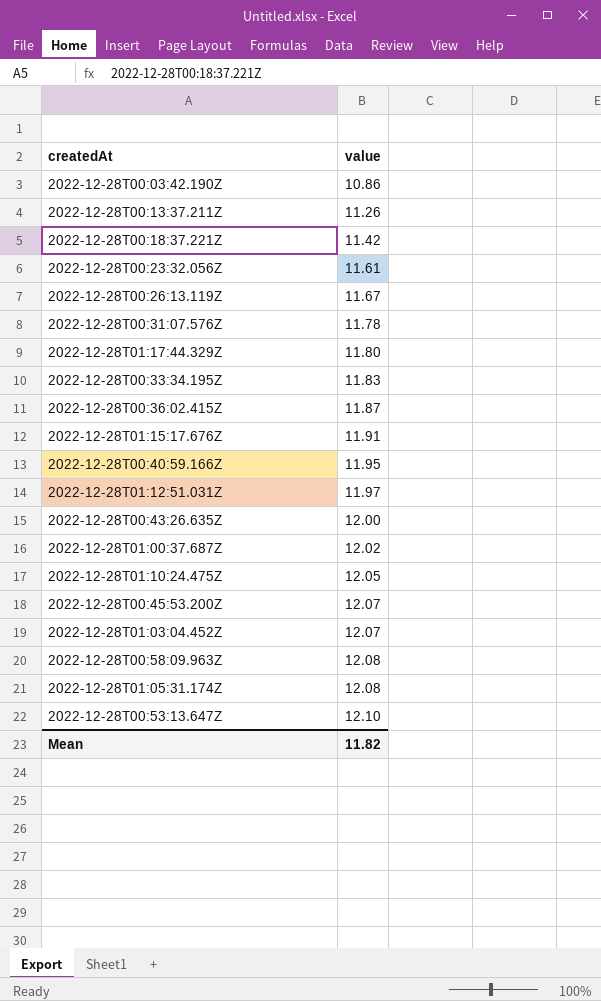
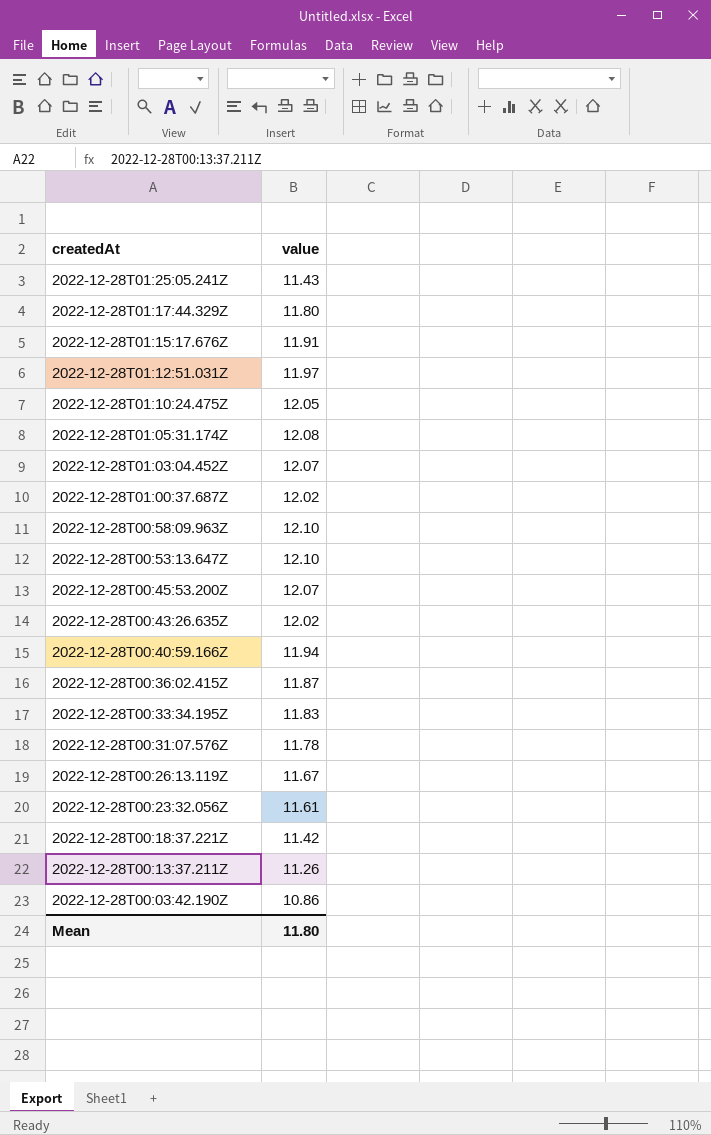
row order: value ascending -> createdAt descending
row 2022-12-28T01:25:05.241Z: none -> 11.43
2022-12-28T00:58:09.963Z | value: 12.08 -> 12.10
2022-12-28T00:43:26.635Z | value: 12.00 -> 12.02
2022-12-28T00:40:59.166Z | value: 11.95 -> 11.94
Mean | value: 11.82 -> 11.80

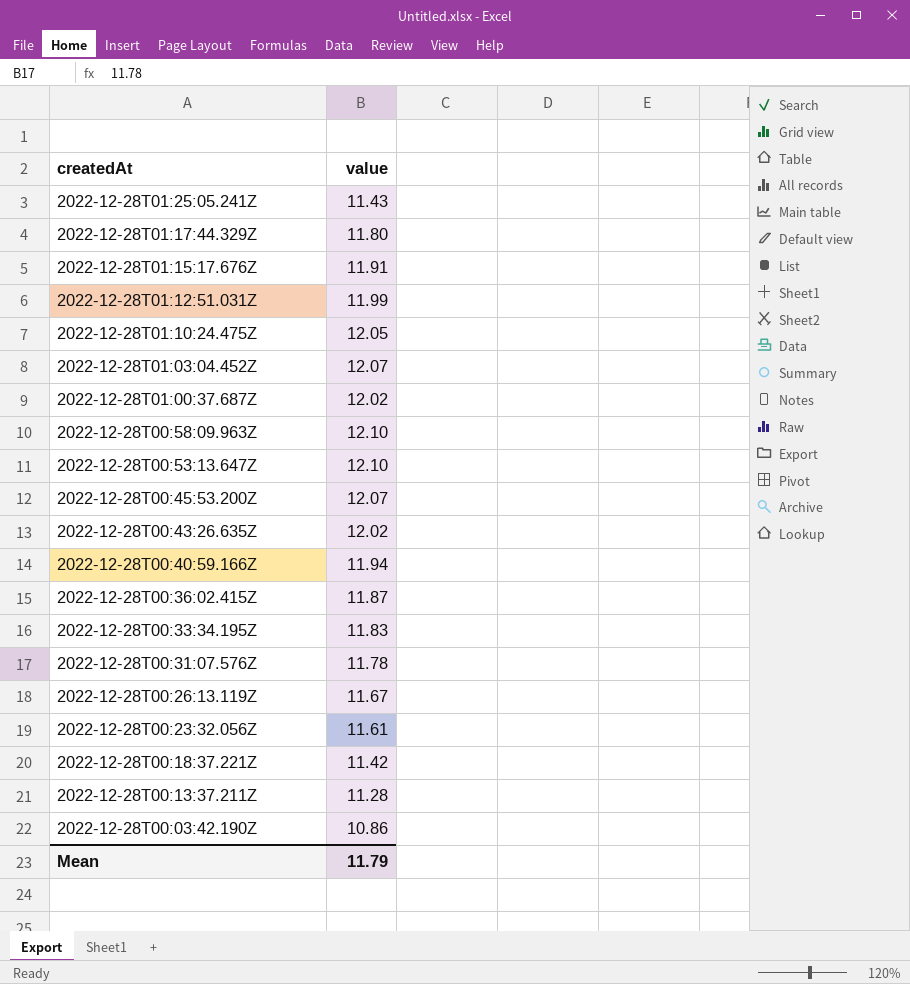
row 2022-12-28T01:05:31.174Z: 12.08 -> none
2022-12-28T01:12:51.031Z | value: 11.97 -> 11.99
2022-12-28T00:13:37.211Z | value: 11.26 -> 11.28
Mean | value: 11.80 -> 11.79

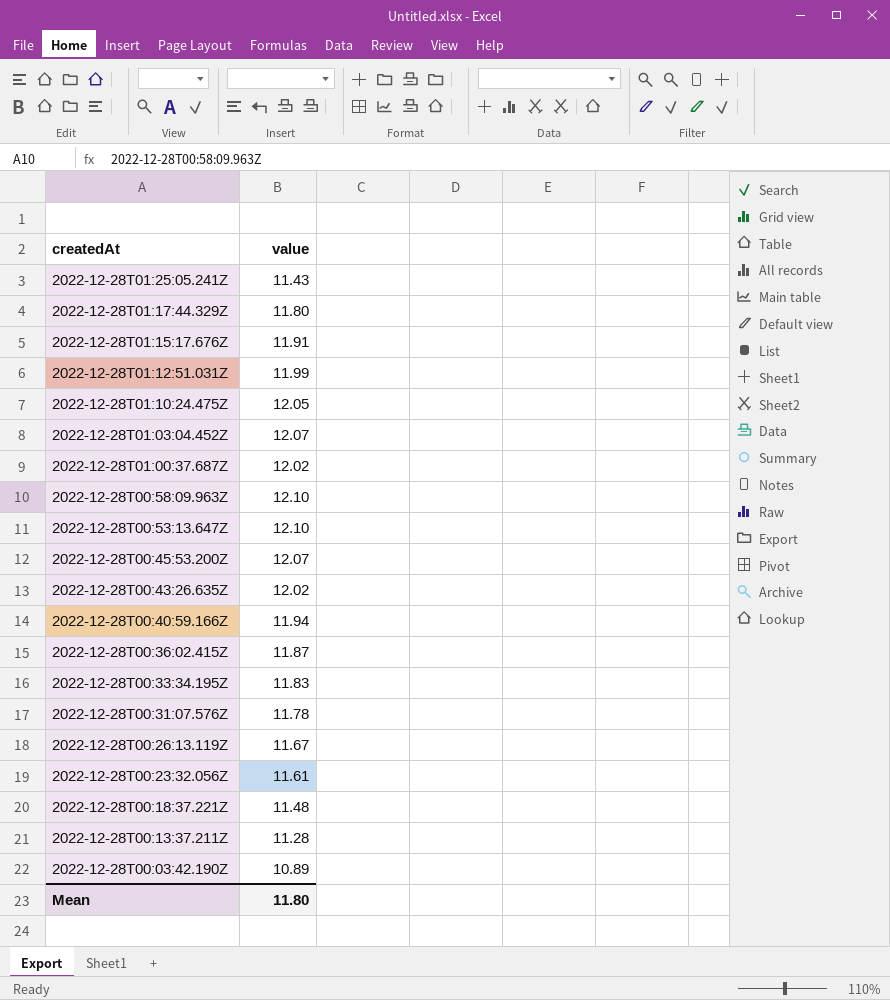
2022-12-28T00:18:37.221Z | value: 11.42 -> 11.48
2022-12-28T00:03:42.190Z | value: 10.86 -> 10.89
Mean | value: 11.79 -> 11.80

